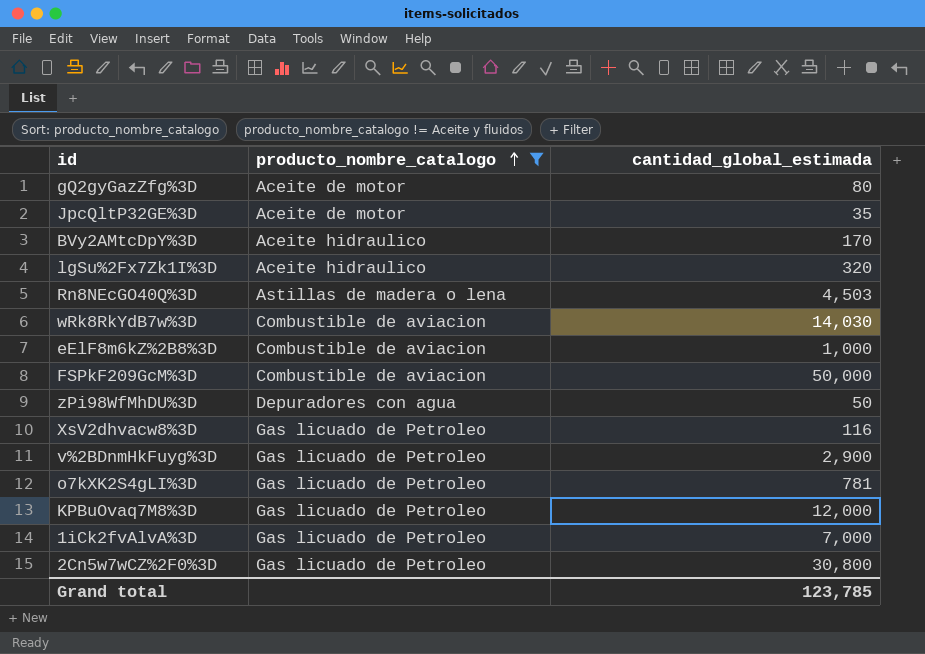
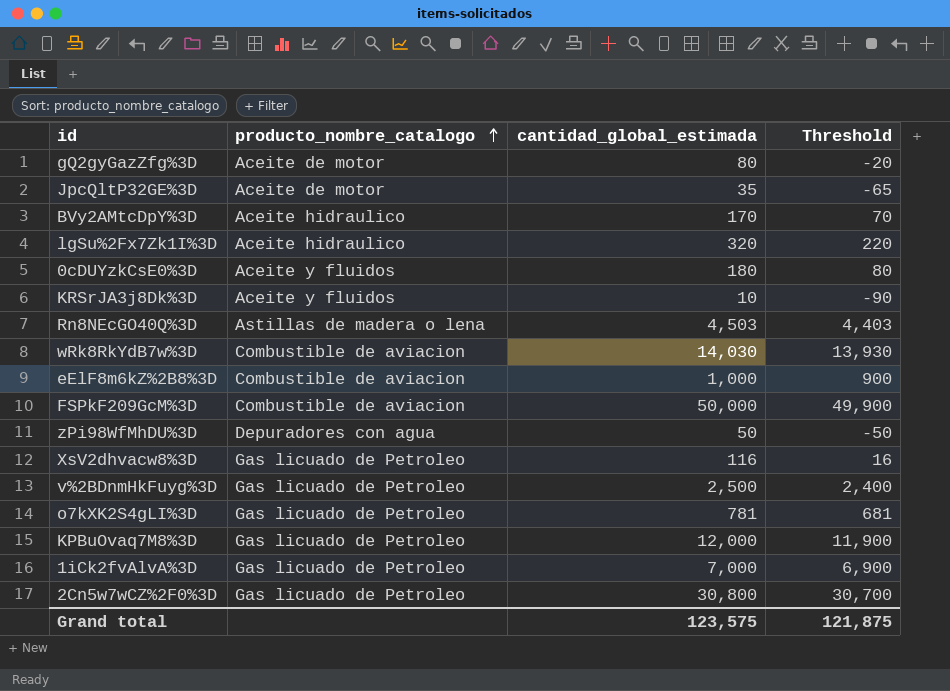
filter: producto_nombre_catalogo != Aceite y fluidos -> none
column Threshold | formula: none -> [cantidad_global_estimada] - 100
v%2BDnmHkFuyg%3D | cantidad_global_estimada: 2,900 -> 2,500
Grand total | cantidad_global_estimada: 123,785 -> 123,575

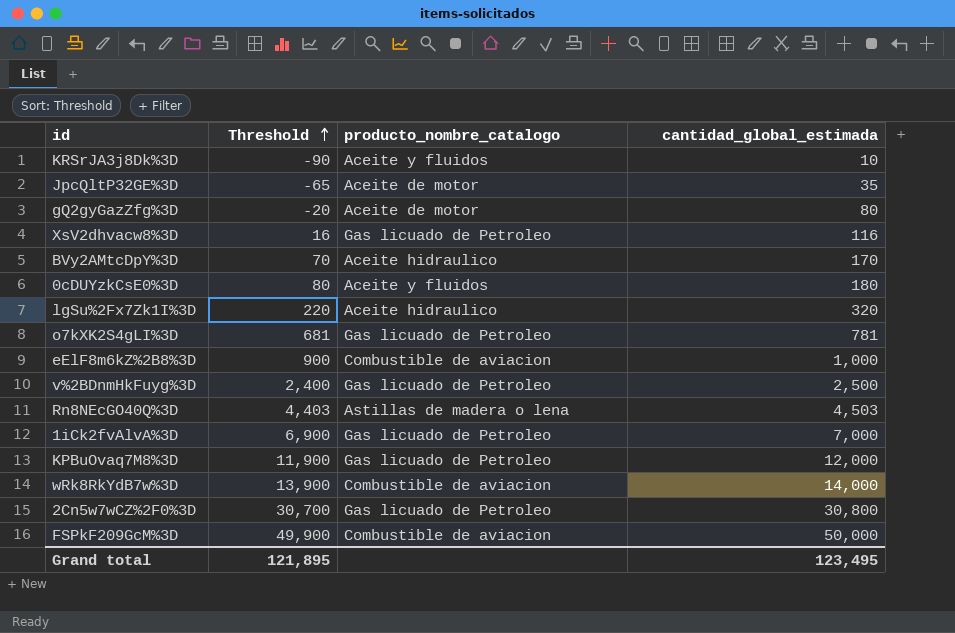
row order: producto_nombre_catalogo ascending -> Threshold ascending
column Threshold | position: 4 -> 2
row zPi98WfMhDU%3D: Depuradores con agua | 50 | -50 -> none
wRk8RkYdB7w%3D | Threshold: 13,930 -> 13,900
wRk8RkYdB7w%3D | cantidad_global_estimada: 14,030 -> 14,000
Grand total | Threshold: 121,875 -> 121,895
Grand total | cantidad_global_estimada: 123,575 -> 123,495

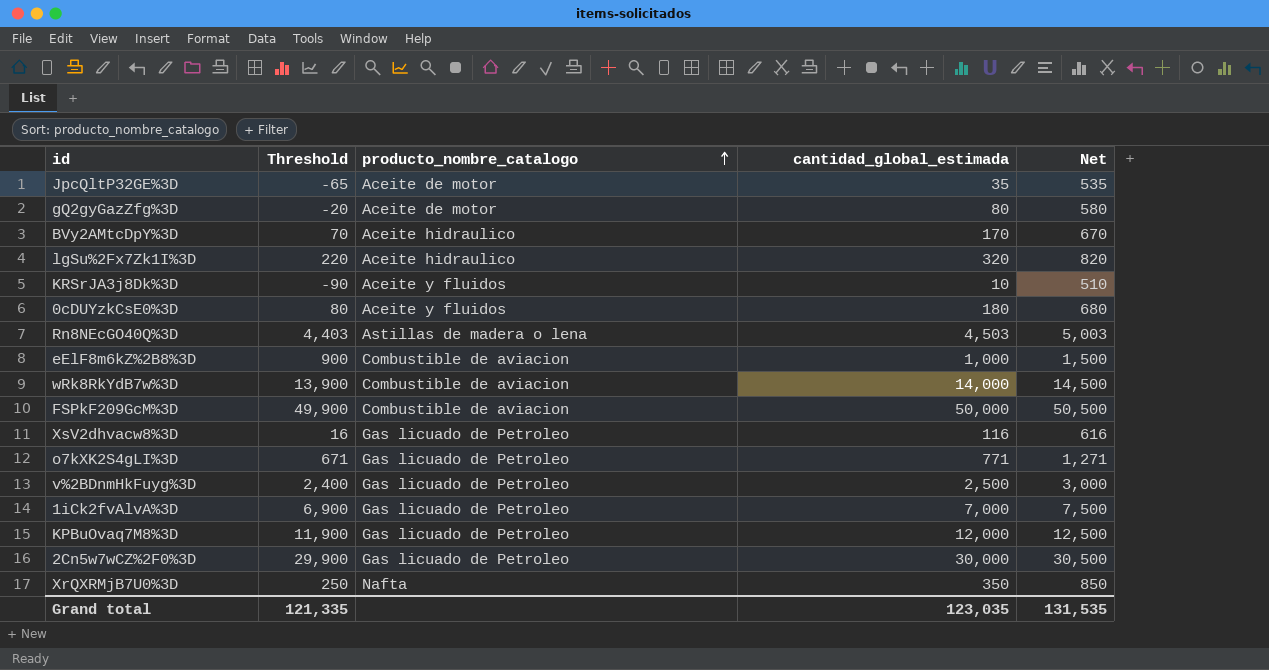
row order: Threshold ascending -> producto_nombre_catalogo ascending
column Net | formula: none -> [cantidad_global_estimada] + 500
o7kXK2S4gLI%3D | Threshold: 681 -> 671
o7kXK2S4gLI%3D | cantidad_global_estimada: 781 -> 771
2Cn5w7wCZ%2F0%3D | Threshold: 30,700 -> 29,900
2Cn5w7wCZ%2F0%3D | cantidad_global_estimada: 30,800 -> 30,000
row XrQXRMjB7U0%3D: none -> 250 | Nafta | 350 | 850
Grand total | Threshold: 121,895 -> 121,335
Grand total | cantidad_global_estimada: 123,495 -> 123,035

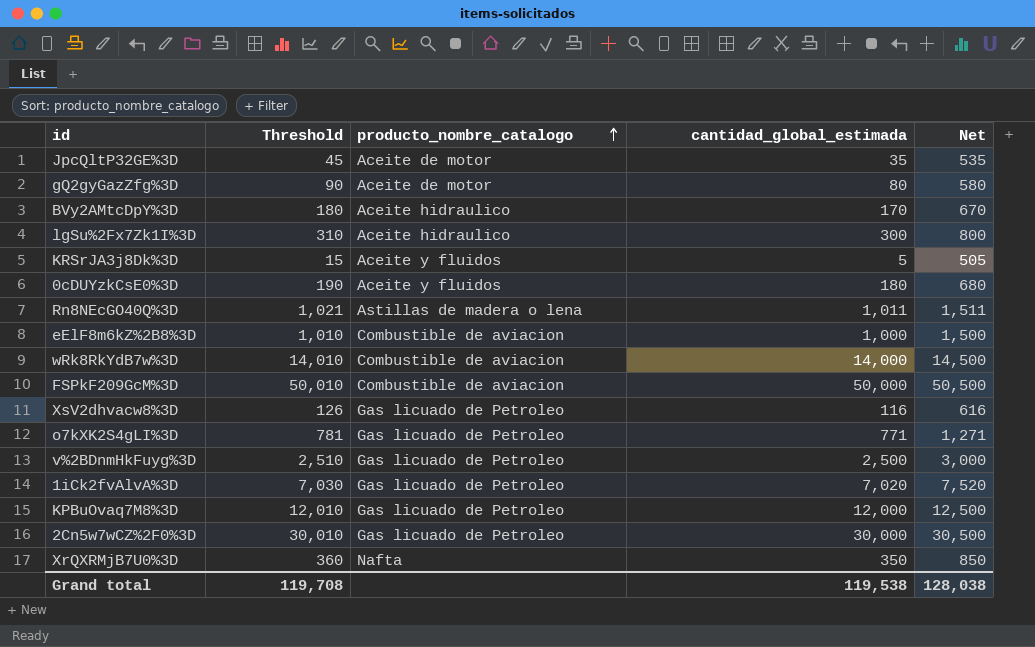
column Threshold | formula: [cantidad_global_estimada] - 100 -> [cantidad_global_estimada] + 10
lgSu%2Fx7Zk1I%3D | cantidad_global_estimada: 320 -> 300
lgSu%2Fx7Zk1I%3D | Net: 820 -> 800
KRSrJA3j8Dk%3D | cantidad_global_estimada: 10 -> 5
KRSrJA3j8Dk%3D | Net: 510 -> 505
Rn8NEcGO40Q%3D | cantidad_global_estimada: 4,503 -> 1,011
Rn8NEcGO40Q%3D | Net: 5,003 -> 1,511
1iCk2fvAlvA%3D | cantidad_global_estimada: 7,000 -> 7,020
1iCk2fvAlvA%3D | Net: 7,500 -> 7,520
Grand total | Threshold: 121,335 -> 119,708
Grand total | cantidad_global_estimada: 123,035 -> 119,538
Grand total | Net: 131,535 -> 128,038

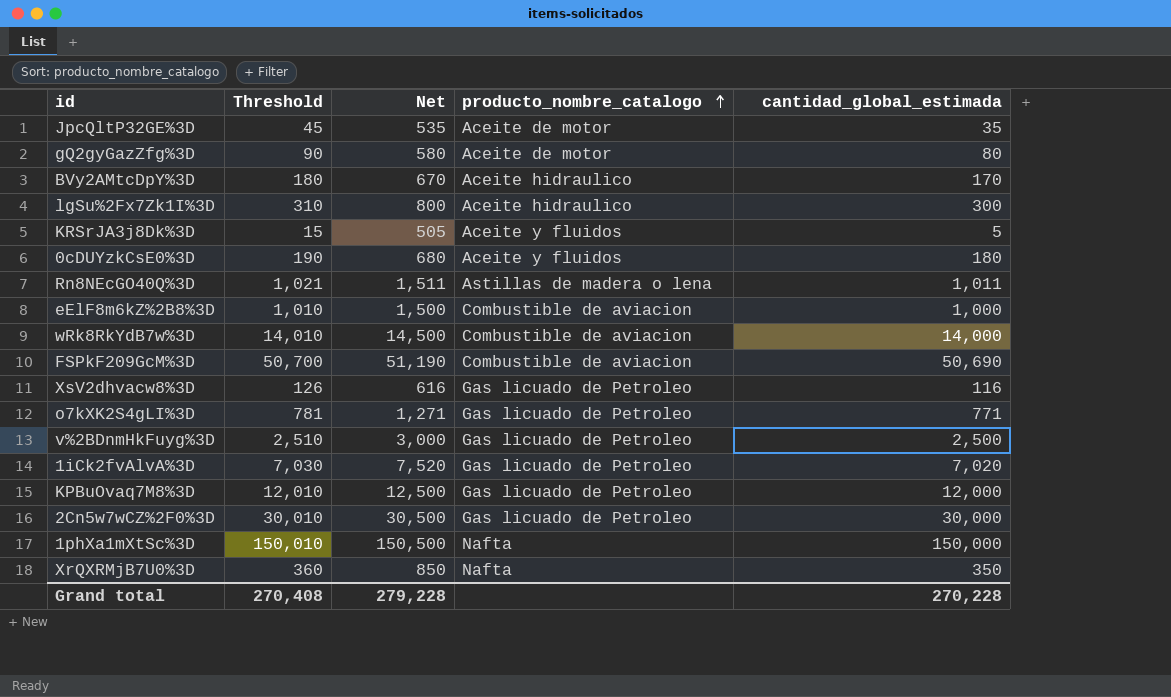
column Net | position: 5 -> 3
FSPkF209GcM%3D | Threshold: 50,010 -> 50,700
FSPkF209GcM%3D | Net: 50,500 -> 51,190
FSPkF209GcM%3D | cantidad_global_estimada: 50,000 -> 50,690
row 1phXa1mXtSc%3D: none -> 150,010 | 150,500 | Nafta | 150,000
Grand total | Threshold: 119,708 -> 270,408
Grand total | Net: 128,038 -> 279,228
Grand total | cantidad_global_estimada: 119,538 -> 270,228

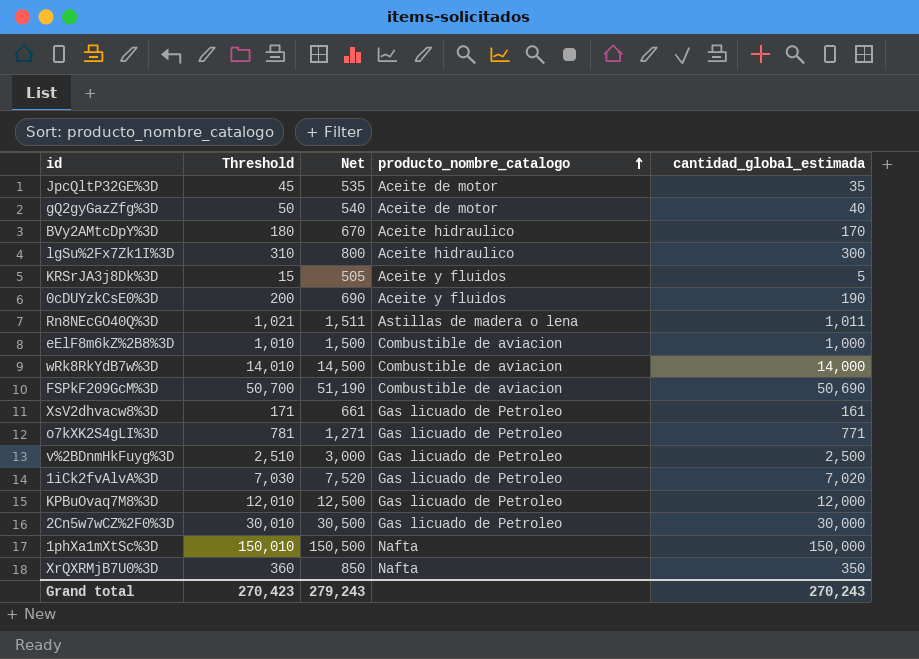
gQ2gyGazZfg%3D | Threshold: 90 -> 50
gQ2gyGazZfg%3D | Net: 580 -> 540
gQ2gyGazZfg%3D | cantidad_global_estimada: 80 -> 40
0cDUYzkCsE0%3D | Threshold: 190 -> 200
0cDUYzkCsE0%3D | Net: 680 -> 690
0cDUYzkCsE0%3D | cantidad_global_estimada: 180 -> 190
XsV2dhvacw8%3D | Threshold: 126 -> 171
XsV2dhvacw8%3D | Net: 616 -> 661
XsV2dhvacw8%3D | cantidad_global_estimada: 116 -> 161
Grand total | Threshold: 270,408 -> 270,423
Grand total | Net: 279,228 -> 279,243
Grand total | cantidad_global_estimada: 270,228 -> 270,243

